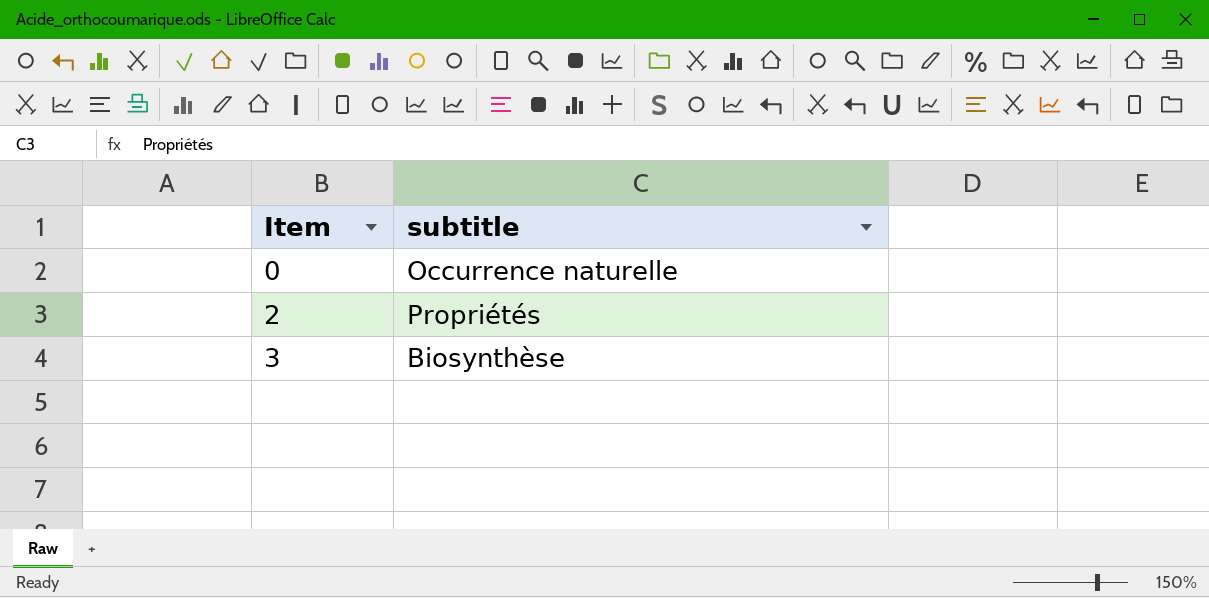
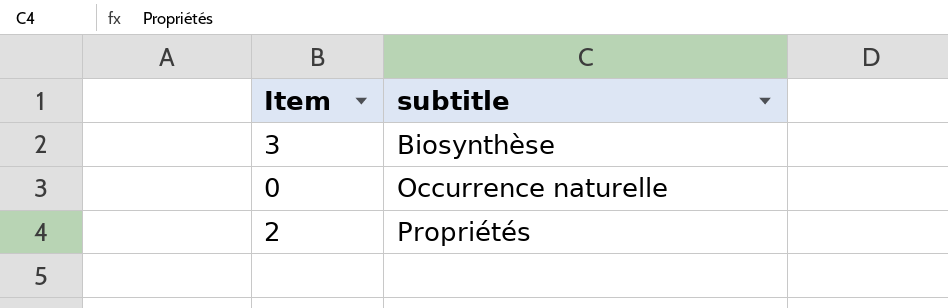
row order: Item ascending -> subtitle ascending

